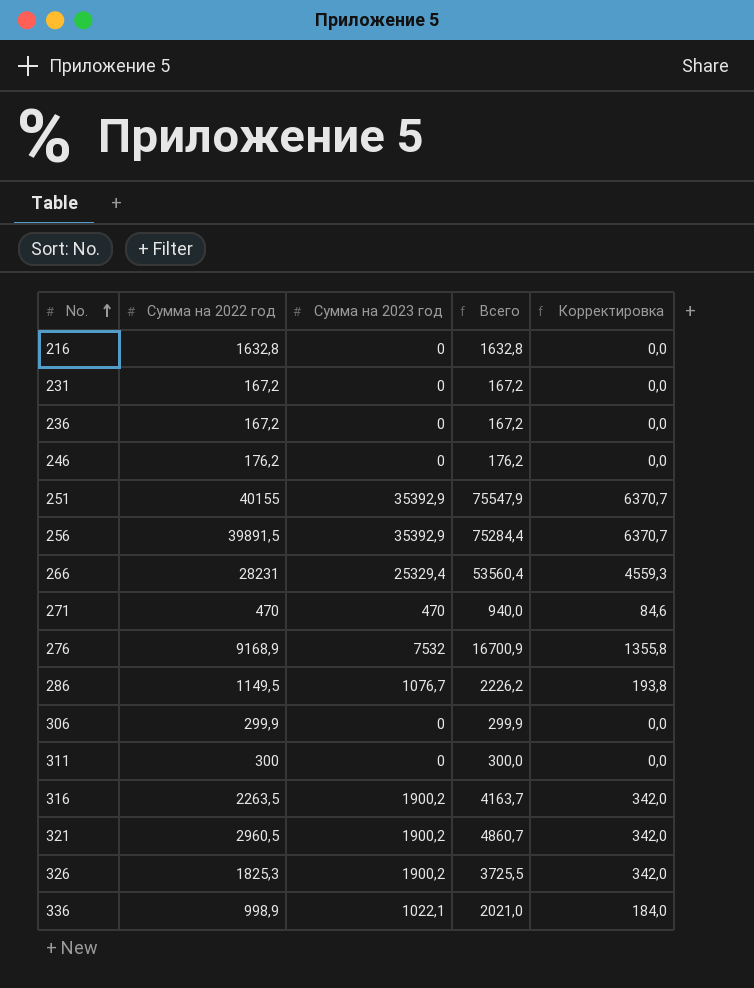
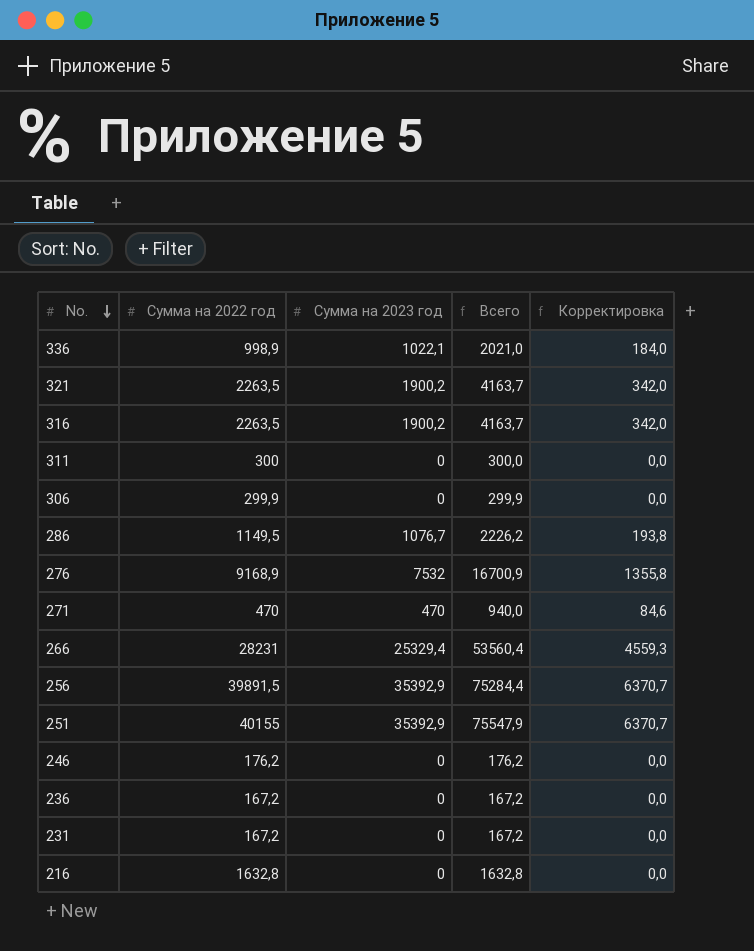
row order: No. ascending -> No. descending
row 326: 1825,3 | 1900,2 | 3725,5 | 342,0 -> none
321 | Сумма на 2022 год: 2960,5 -> 2263,5
321 | Всего: 4860,7 -> 4163,7

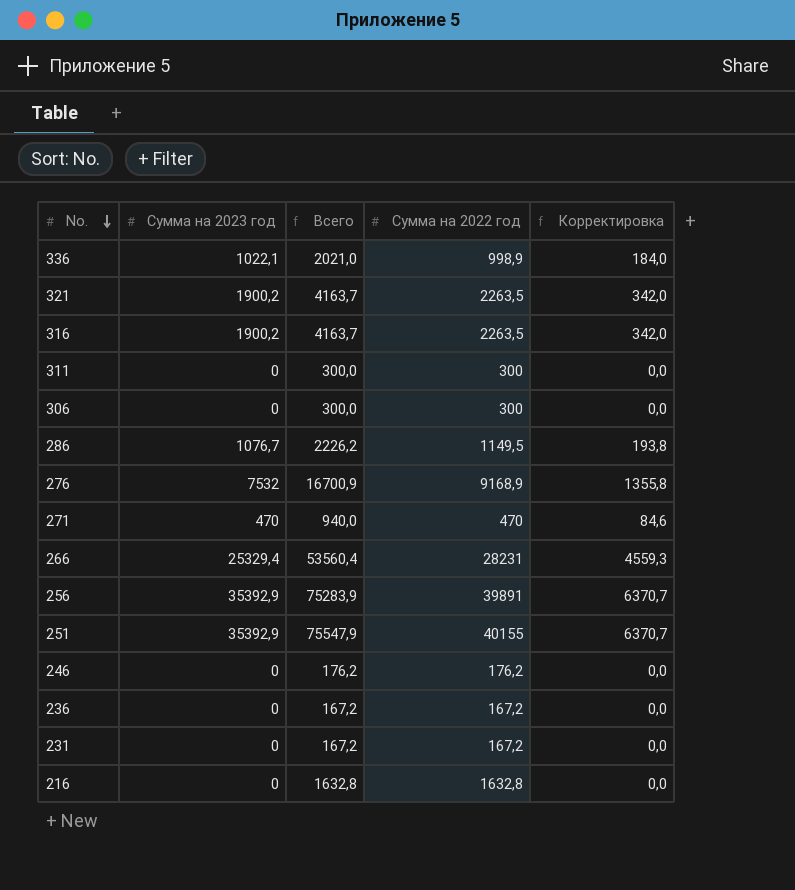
column Сумма на 2022 год | position: 2 -> 4
306 | Всего: 299,9 -> 300,0
306 | Сумма на 2022 год: 299,9 -> 300
256 | Всего: 75284,4 -> 75283,9
256 | Сумма на 2022 год: 39891,5 -> 39891

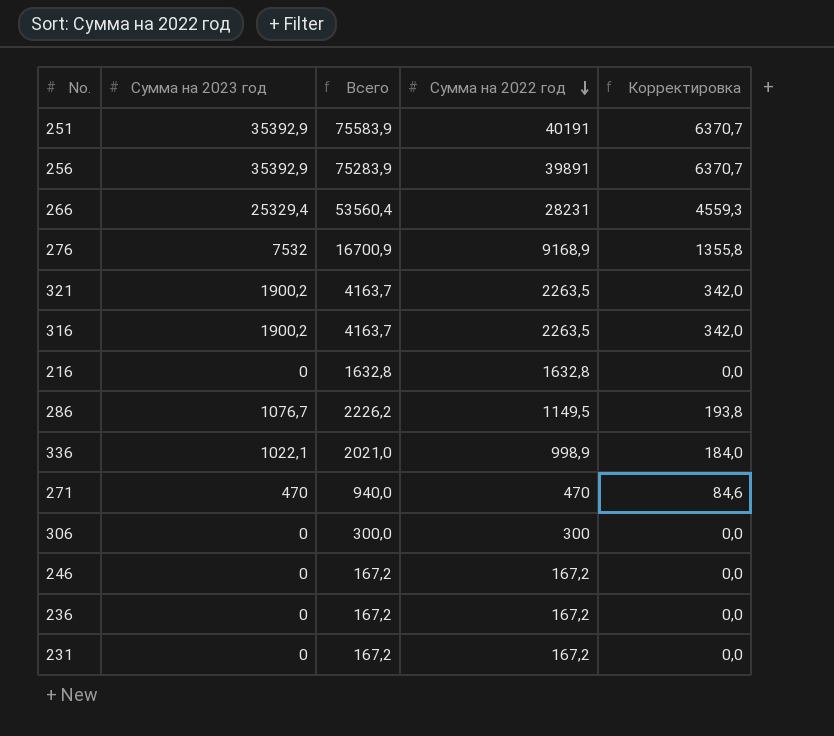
row order: No. descending -> Сумма на 2022 год descending
row 311: 0 | 300,0 | 300 | 0,0 -> none
251 | Всего: 75547,9 -> 75583,9
251 | Сумма на 2022 год: 40155 -> 40191
246 | Всего: 176,2 -> 167,2
246 | Сумма на 2022 год: 176,2 -> 167,2

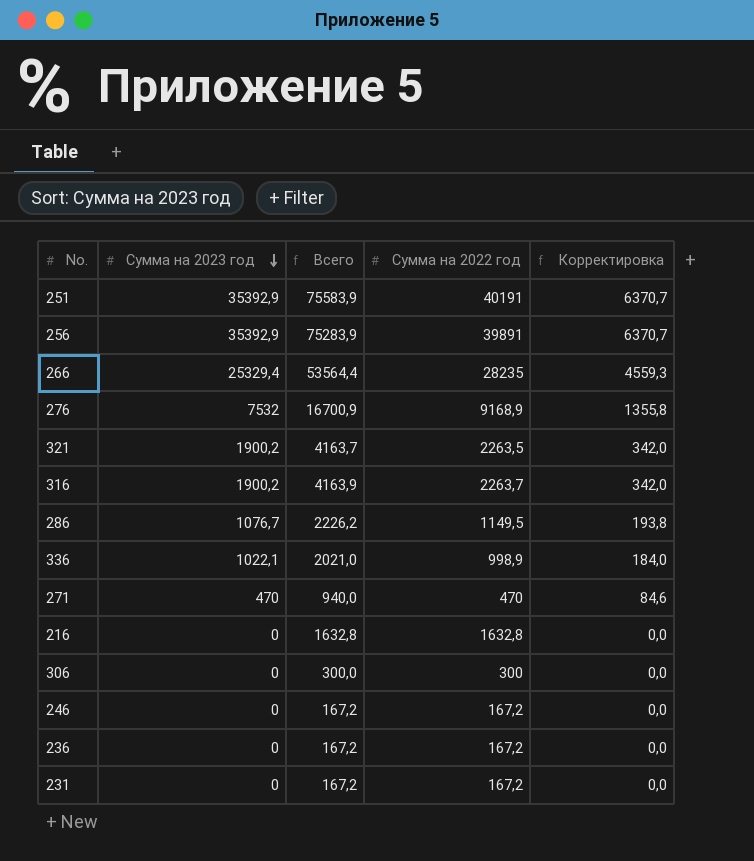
row order: Сумма на 2022 год descending -> Сумма на 2023 год descending
266 | Всего: 53560,4 -> 53564,4
266 | Сумма на 2022 год: 28231 -> 28235
316 | Всего: 4163,7 -> 4163,9
316 | Сумма на 2022 год: 2263,5 -> 2263,7

